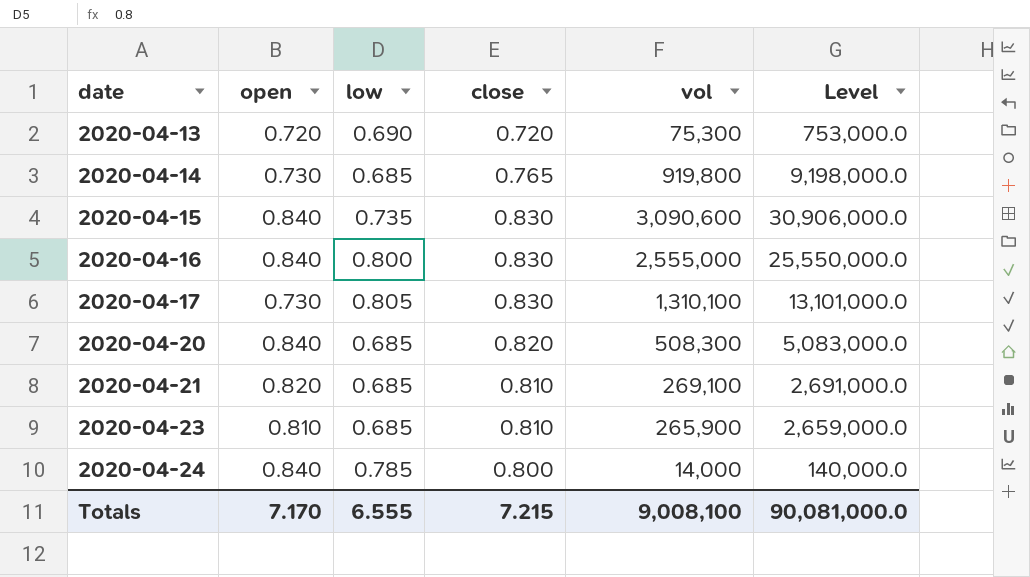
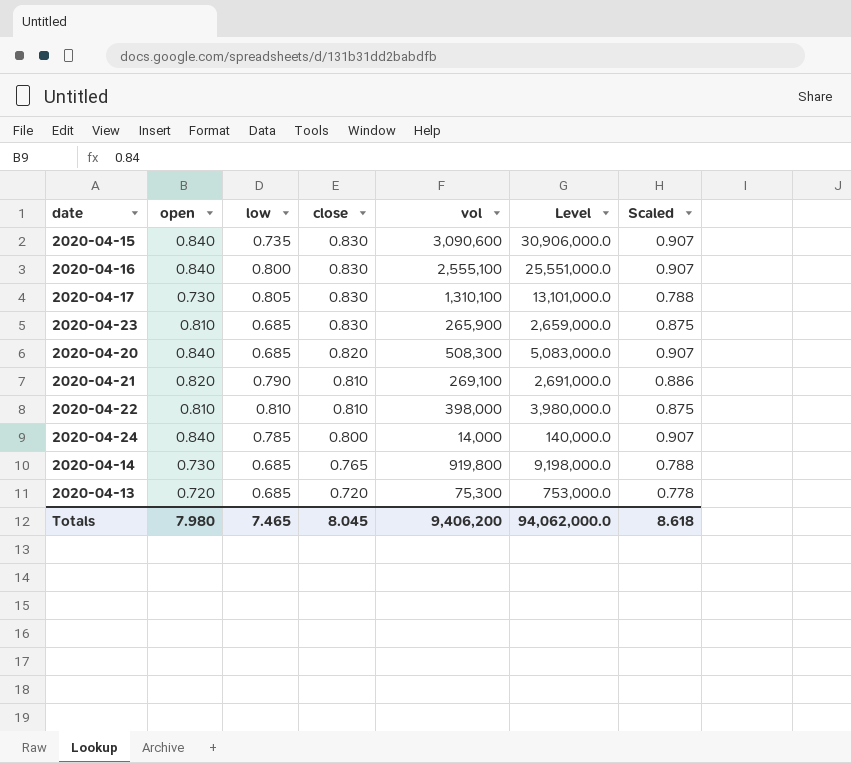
row order: date ascending -> close descending
column Scaled | formula: none -> [open] * 1.08
2020-04-16 | vol: 2,555,000 -> 2,555,100
2020-04-16 | Level: 25,550,000.0 -> 25,551,000.0
2020-04-23 | close: 0.810 -> 0.830
2020-04-21 | low: 0.685 -> 0.790
row 2020-04-22: none -> 0.810 | 0.810 | 0.810 | 398,000 | 3,980,000.0 | 0.875
2020-04-13 | low: 0.690 -> 0.685
Totals | open: 7.170 -> 7.980
Totals | low: 6.555 -> 7.465
Totals | close: 7.215 -> 8.045
Totals | vol: 9,008,100 -> 9,406,200
Totals | Level: 90,081,000.0 -> 94,062,000.0

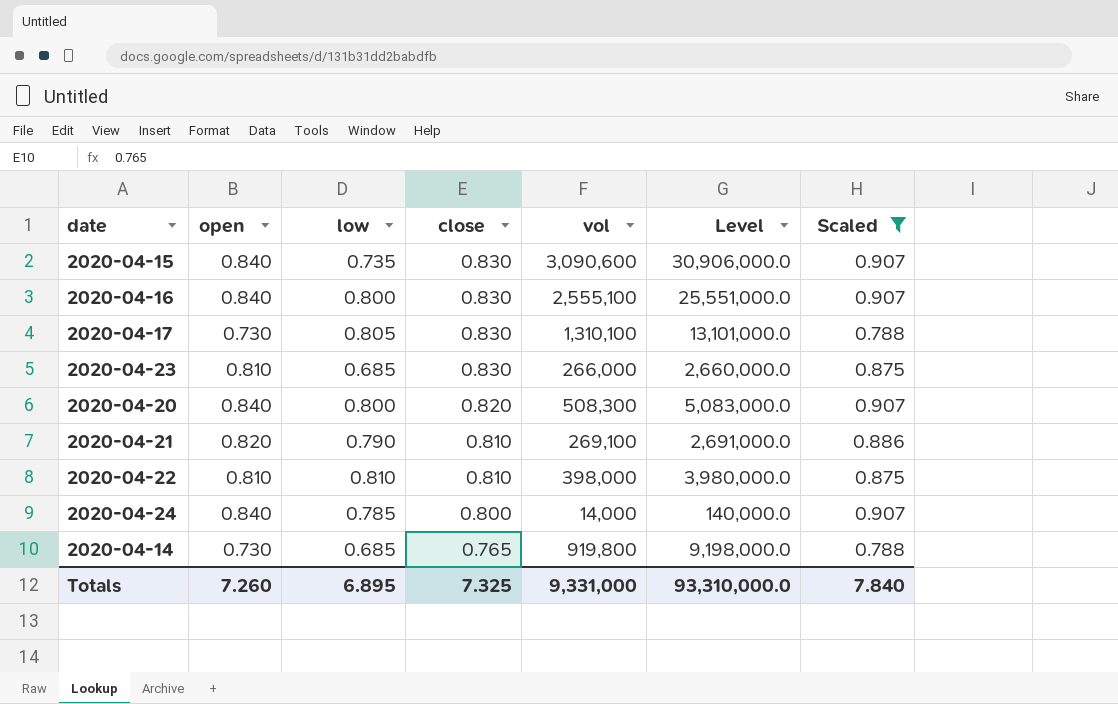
filter: none -> Scaled != 0.778
2020-04-23 | vol: 265,900 -> 266,000
2020-04-23 | Level: 2,659,000.0 -> 2,660,000.0
2020-04-20 | low: 0.685 -> 0.800
Totals | open: 7.980 -> 7.260
Totals | low: 7.465 -> 6.895
Totals | close: 8.045 -> 7.325
Totals | vol: 9,406,200 -> 9,331,000
Totals | Level: 94,062,000.0 -> 93,310,000.0
Totals | Scaled: 8.618 -> 7.840

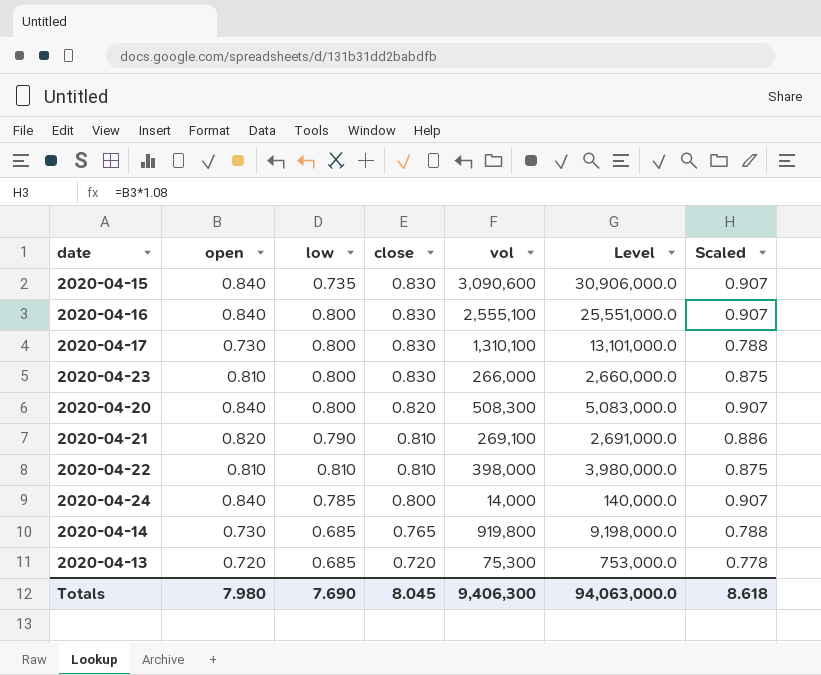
filter: Scaled != 0.778 -> none
2020-04-17 | low: 0.805 -> 0.800
2020-04-23 | low: 0.685 -> 0.800
Totals | open: 7.260 -> 7.980
Totals | low: 6.895 -> 7.690
Totals | close: 7.325 -> 8.045
Totals | vol: 9,331,000 -> 9,406,300
Totals | Level: 93,310,000.0 -> 94,063,000.0
Totals | Scaled: 7.840 -> 8.618

